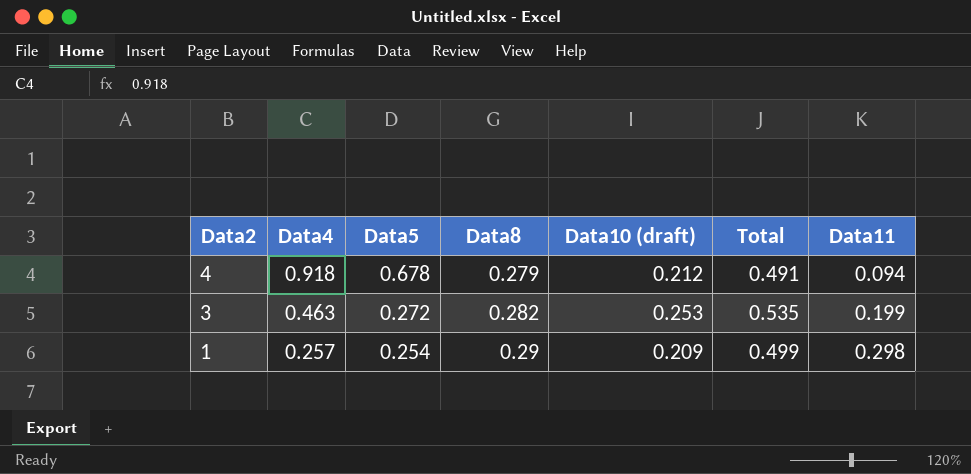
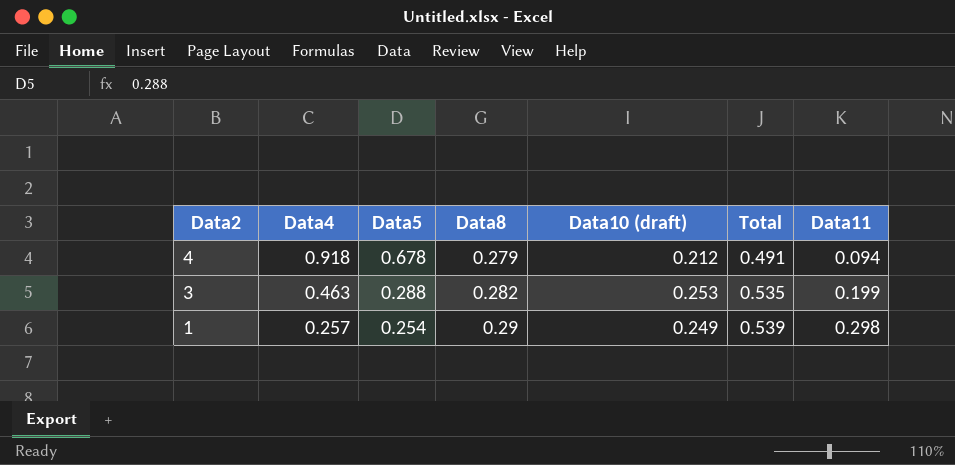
3 | Data5: 0.272 -> 0.288
1 | Data10 (draft): 0.209 -> 0.249
1 | Total: 0.499 -> 0.539

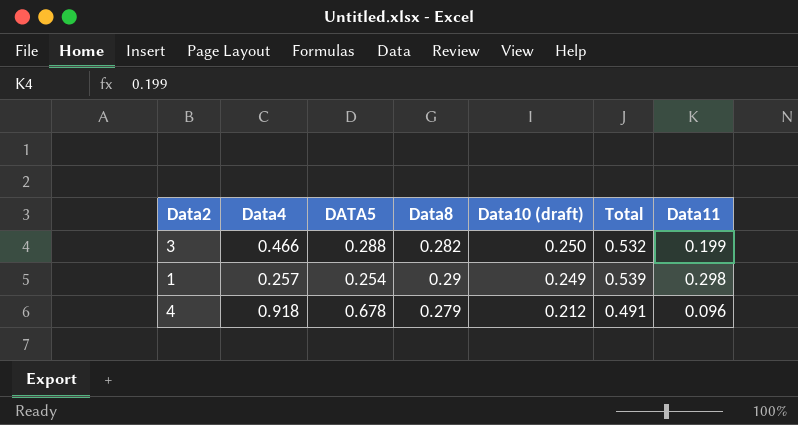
row order: Data2 descending -> Data10 (draft) descending
column name: Data5 -> DATA5
3 | Data4: 0.463 -> 0.466
3 | Data10 (draft): 0.253 -> 0.250
3 | Total: 0.535 -> 0.532
4 | Data11: 0.094 -> 0.096

